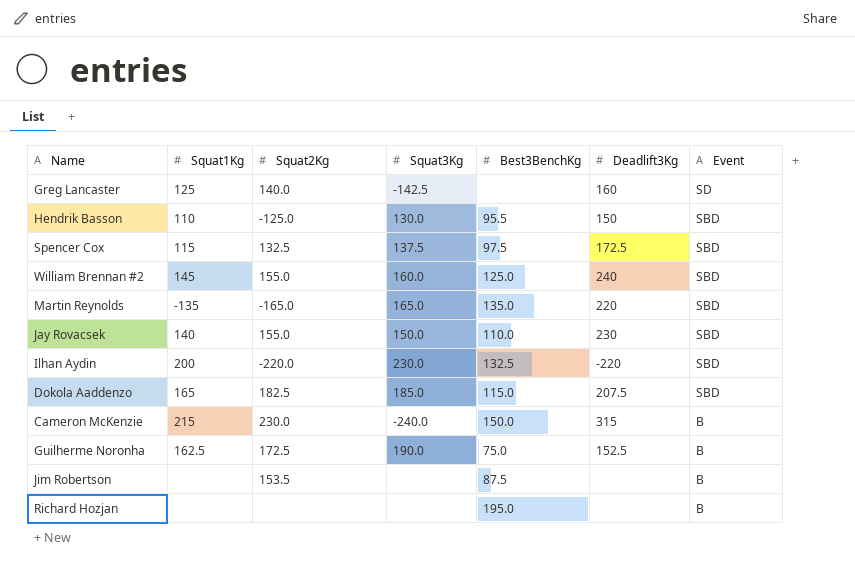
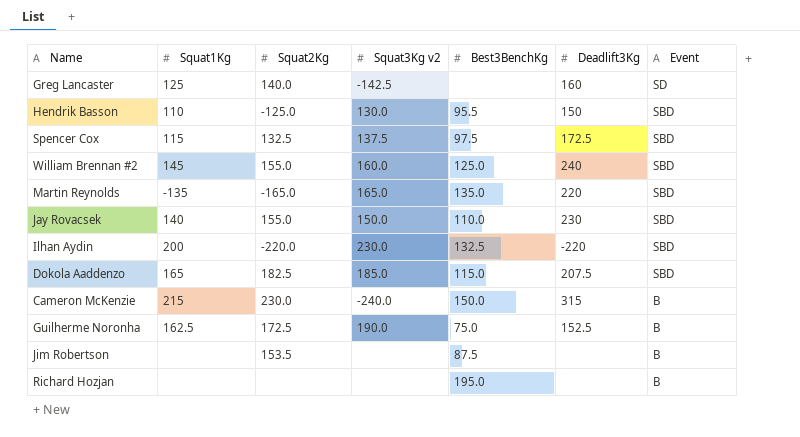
column name: Squat3Kg -> Squat3Kg v2

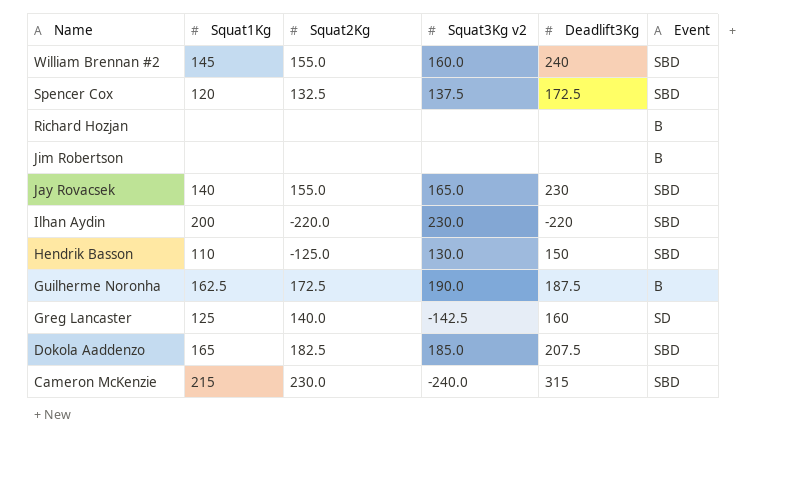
row order: Event descending -> Name descending
column Best3BenchKg | position: 5 -> none
row Martin Reynolds: -135 | -165.0 | 165.0 | 135.0 | 220 | SBD -> none
Spencer Cox | Squat1Kg: 115 -> 120
Jim Robertson | Squat2Kg: 153.5 -> none
Jay Rovacsek | Squat3Kg v2: 150.0 -> 165.0
Guilherme Noronha | Deadlift3Kg: 152.5 -> 187.5
Cameron McKenzie | Event: B -> SBD

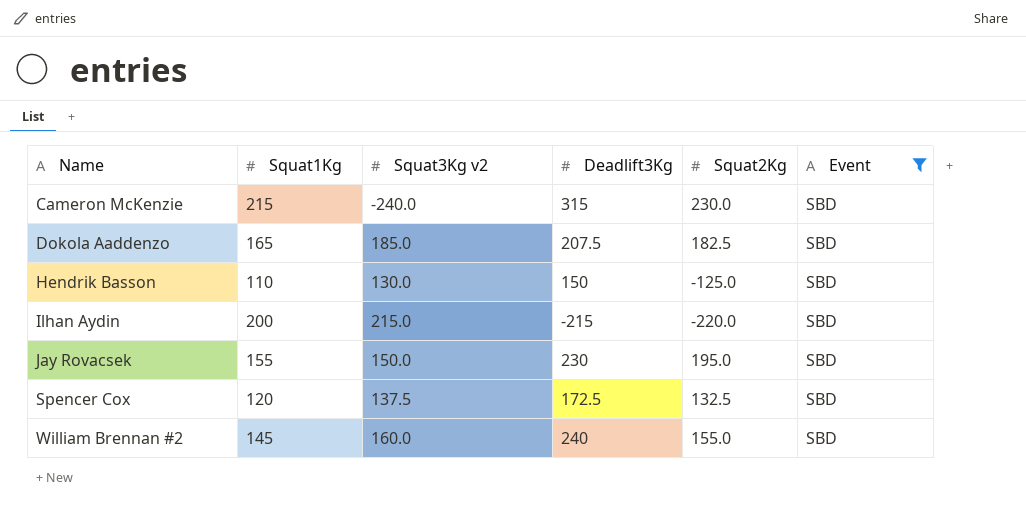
filter: none -> Event = SBD
row order: Name descending -> Name ascending
column Squat2Kg | position: 3 -> 5
Ilhan Aydin | Squat3Kg v2: 230.0 -> 215.0
Ilhan Aydin | Deadlift3Kg: -220 -> -215
Jay Rovacsek | Squat1Kg: 140 -> 155
Jay Rovacsek | Squat3Kg v2: 165.0 -> 150.0
Jay Rovacsek | Squat2Kg: 155.0 -> 195.0

